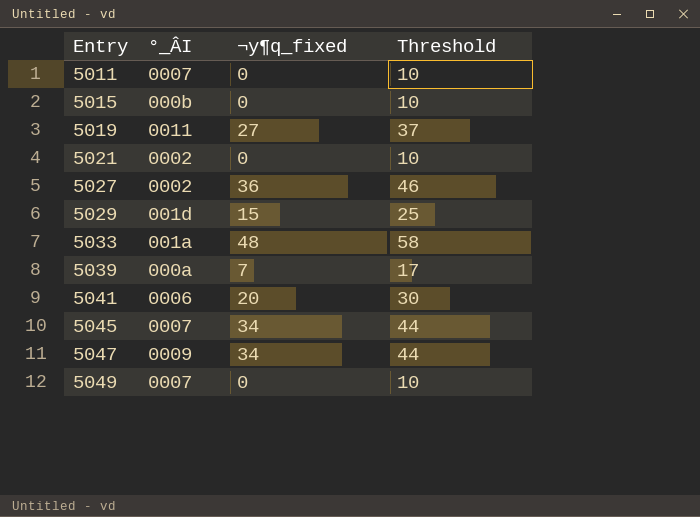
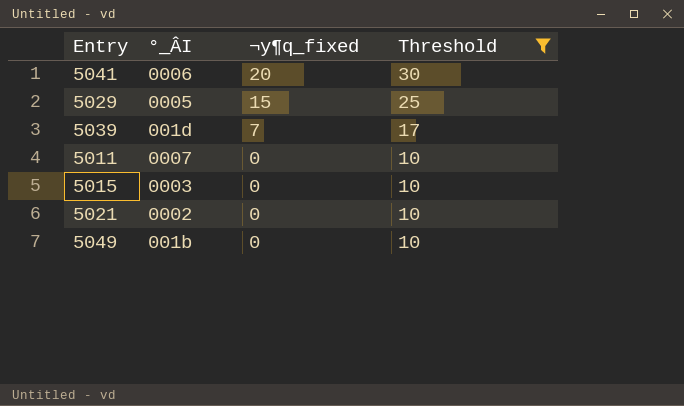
filter: none -> Threshold <= 30
row order: Entry ascending -> ¬y¶q_fixed descending
5029 | °_ÂI: 001d -> 0005
5039 | °_ÂI: 000a -> 001d
5015 | °_ÂI: 000b -> 0003
5049 | °_ÂI: 0007 -> 001b

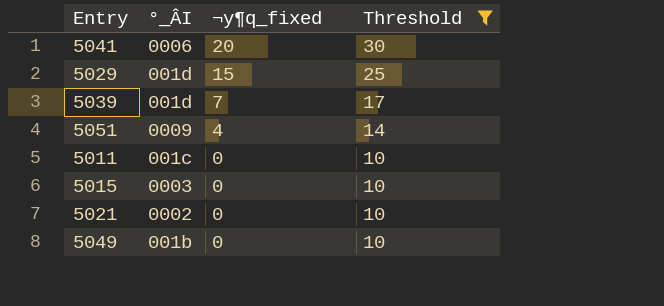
5029 | °_ÂI: 0005 -> 001d
row 5051: none -> 0009 | 4 | 14
5011 | °_ÂI: 0007 -> 001c

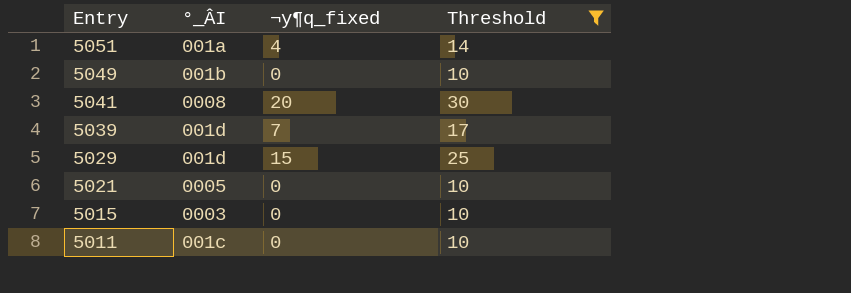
row order: ¬y¶q_fixed descending -> Entry descending
5051 | °_ÂI: 0009 -> 001a
5041 | °_ÂI: 0006 -> 0008
5021 | °_ÂI: 0002 -> 0005

